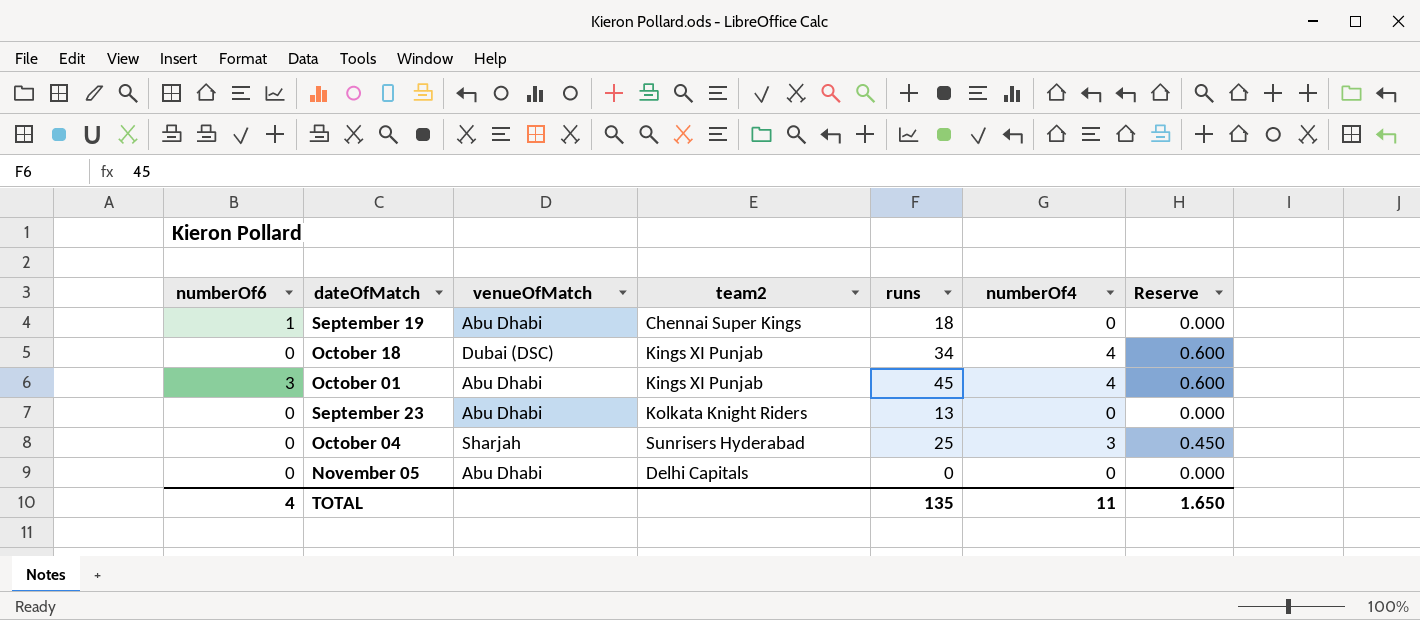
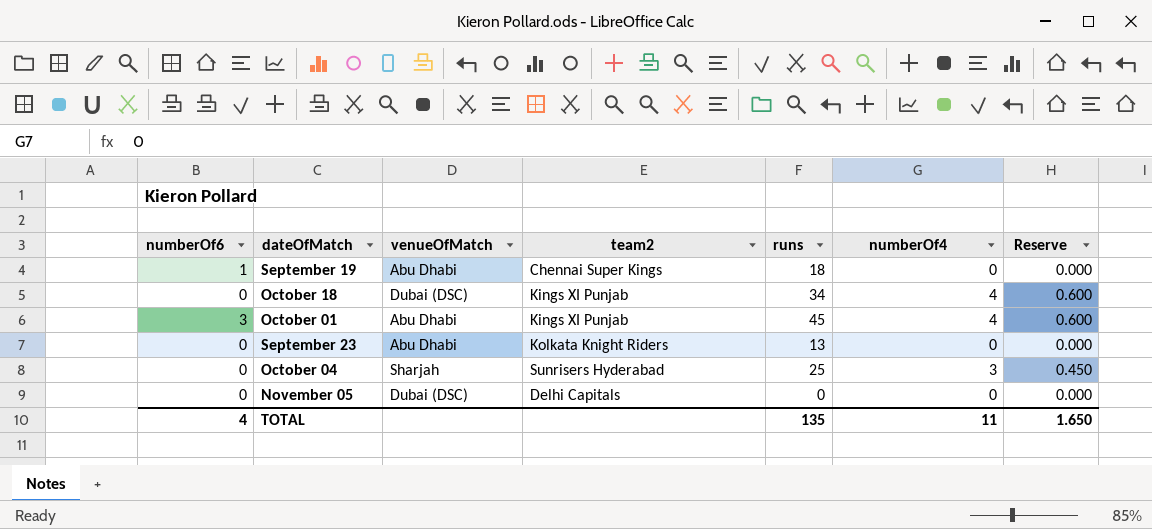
November 05 | venueOfMatch: Abu Dhabi -> Dubai (DSC)

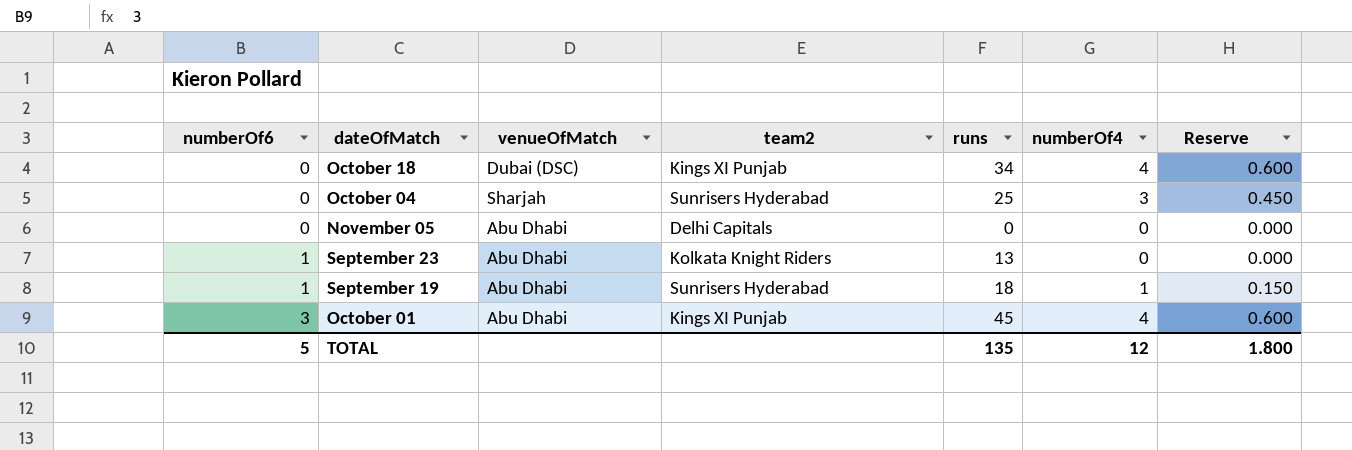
row order: none -> numberOf6 ascending
November 05 | venueOfMatch: Dubai (DSC) -> Abu Dhabi
September 23 | numberOf6: 0 -> 1
September 19 | team2: Chennai Super Kings -> Sunrisers Hyderabad
September 19 | numberOf4: 0 -> 1
September 19 | Reserve: 0.000 -> 0.150
TOTAL | numberOf6: 4 -> 5
TOTAL | numberOf4: 11 -> 12
TOTAL | Reserve: 1.650 -> 1.800

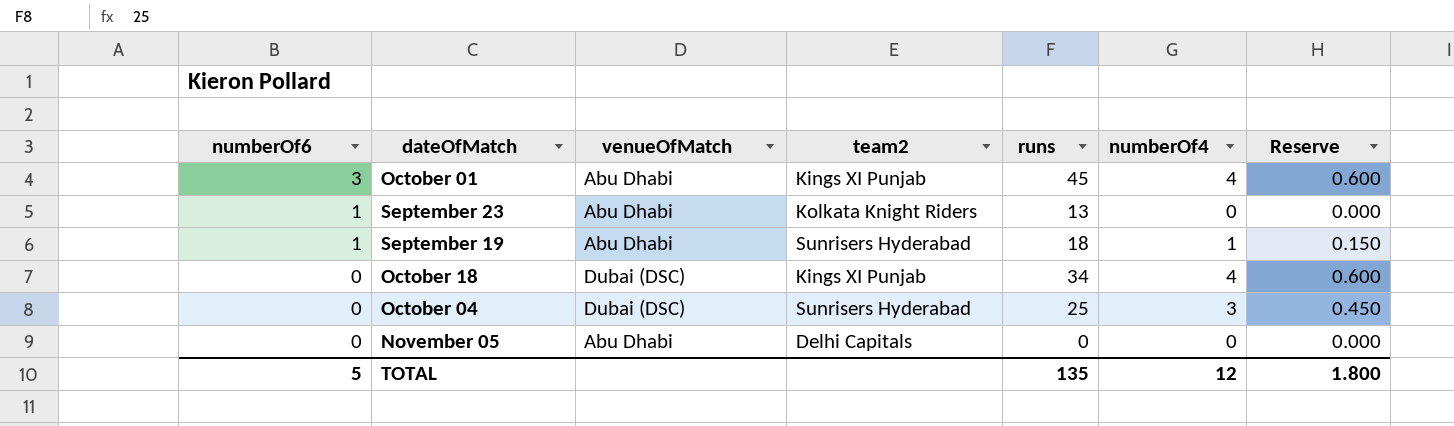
row order: numberOf6 ascending -> numberOf6 descending
October 04 | venueOfMatch: Sharjah -> Dubai (DSC)

